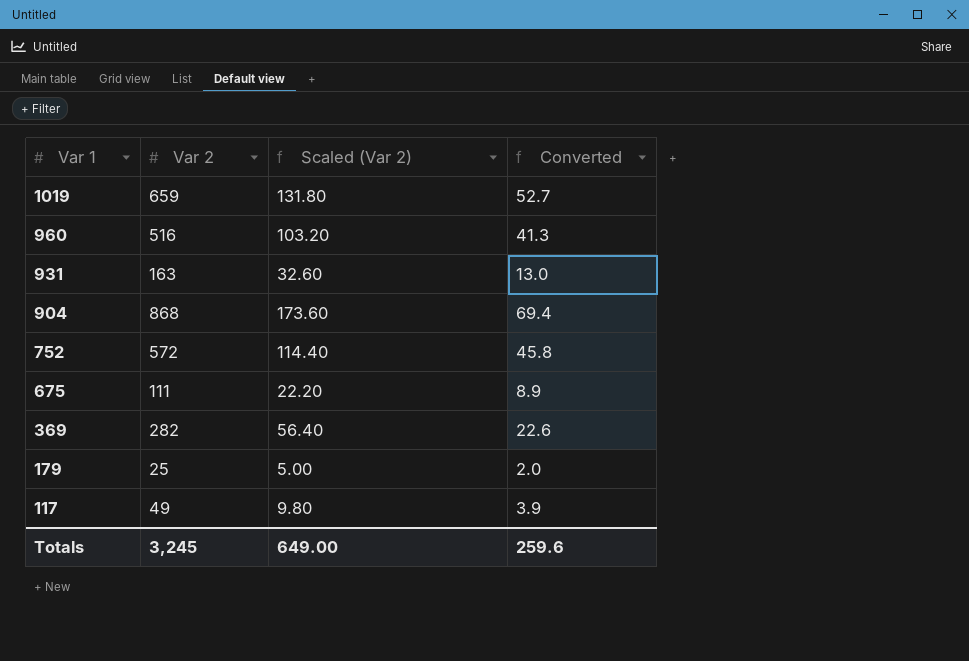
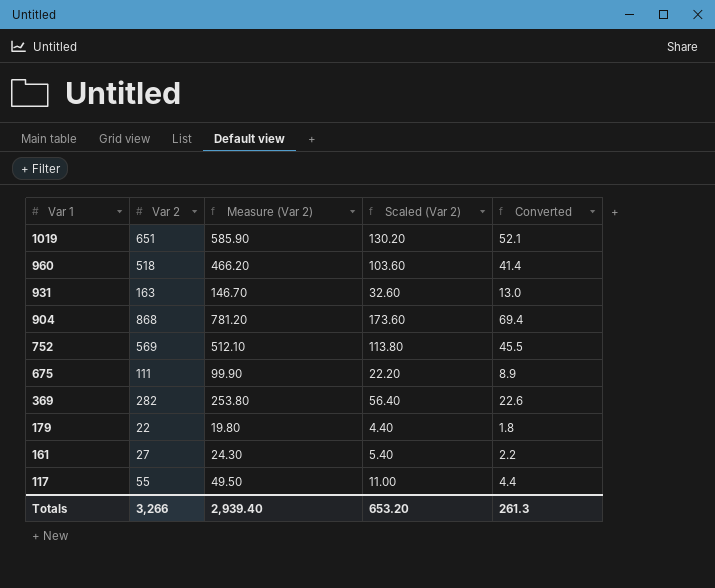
column Measure (Var 2) | formula: none -> [Var 2] * 0.9
1019 | Var 2: 659 -> 651
1019 | Scaled (Var 2): 131.80 -> 130.20
1019 | Converted: 52.7 -> 52.1
960 | Var 2: 516 -> 518
960 | Scaled (Var 2): 103.20 -> 103.60
960 | Converted: 41.3 -> 41.4
752 | Var 2: 572 -> 569
752 | Scaled (Var 2): 114.40 -> 113.80
752 | Converted: 45.8 -> 45.5
179 | Var 2: 25 -> 22
179 | Scaled (Var 2): 5.00 -> 4.40
179 | Converted: 2.0 -> 1.8
row 161: none -> 27 | 24.30 | 5.40 | 2.2
117 | Var 2: 49 -> 55
117 | Scaled (Var 2): 9.80 -> 11.00
117 | Converted: 3.9 -> 4.4
Totals | Var 2: 3,245 -> 3,266
Totals | Scaled (Var 2): 649.00 -> 653.20
Totals | Converted: 259.6 -> 261.3

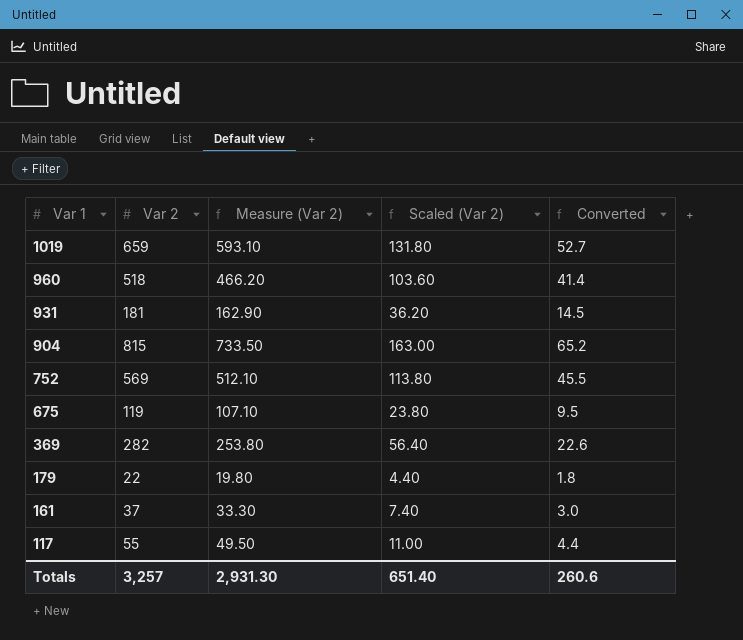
1019 | Var 2: 651 -> 659
1019 | Measure (Var 2): 585.90 -> 593.10
1019 | Scaled (Var 2): 130.20 -> 131.80
1019 | Converted: 52.1 -> 52.7
931 | Var 2: 163 -> 181
931 | Measure (Var 2): 146.70 -> 162.90
931 | Scaled (Var 2): 32.60 -> 36.20
931 | Converted: 13.0 -> 14.5
904 | Var 2: 868 -> 815
904 | Measure (Var 2): 781.20 -> 733.50
904 | Scaled (Var 2): 173.60 -> 163.00
904 | Converted: 69.4 -> 65.2
675 | Var 2: 111 -> 119
675 | Measure (Var 2): 99.90 -> 107.10
675 | Scaled (Var 2): 22.20 -> 23.80
675 | Converted: 8.9 -> 9.5
161 | Var 2: 27 -> 37
161 | Measure (Var 2): 24.30 -> 33.30
161 | Scaled (Var 2): 5.40 -> 7.40
161 | Converted: 2.2 -> 3.0
Totals | Var 2: 3,266 -> 3,257
Totals | Measure (Var 2): 2,939.40 -> 2,931.30
Totals | Scaled (Var 2): 653.20 -> 651.40
Totals | Converted: 261.3 -> 260.6

